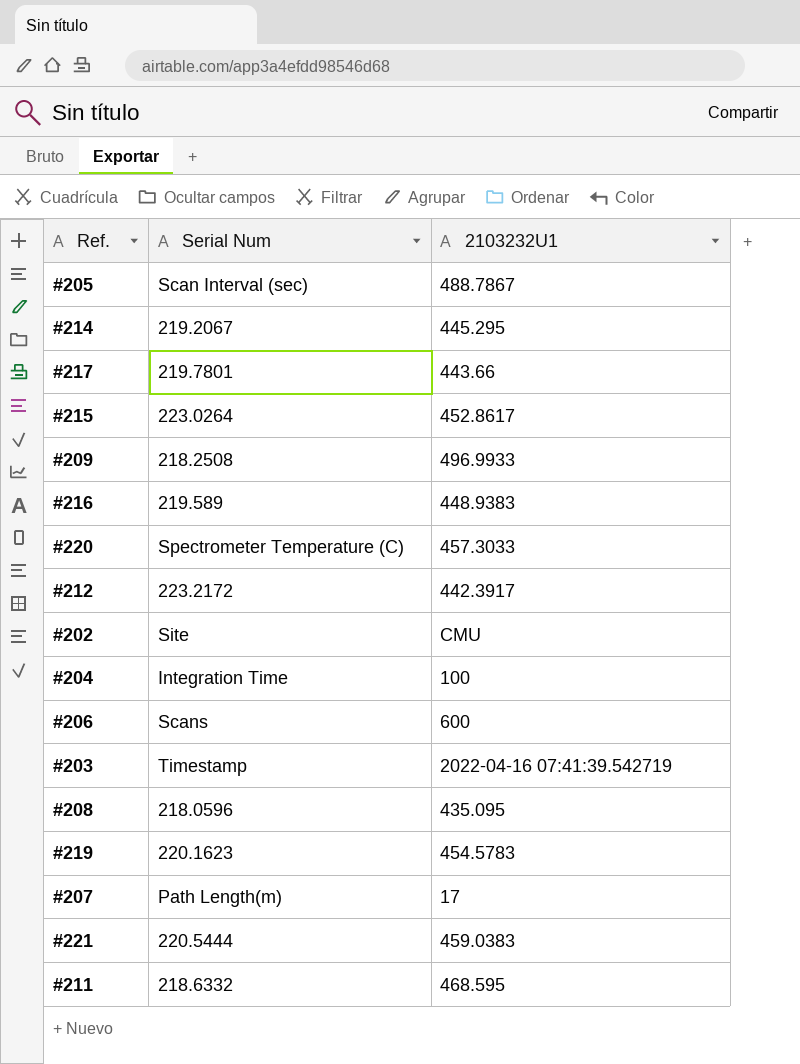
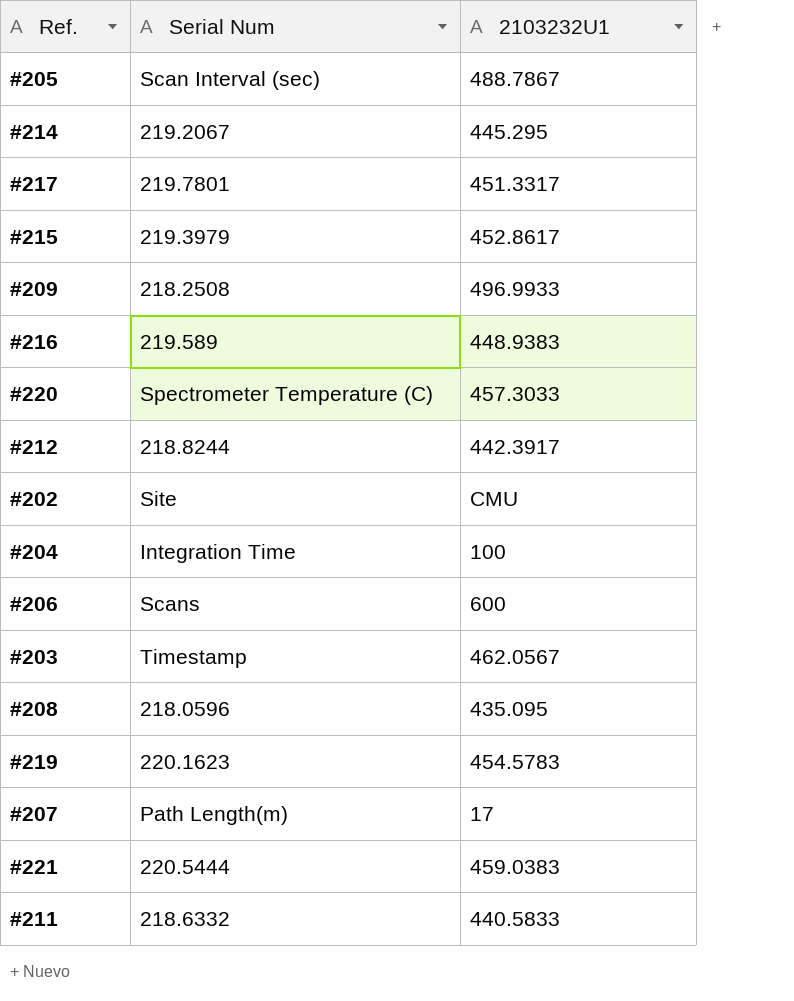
#217 | 2103232U1: 443.66 -> 451.3317
#215 | Serial Num: 223.0264 -> 219.3979
#212 | Serial Num: 223.2172 -> 218.8244
#203 | 2103232U1: 2022-04-16 07:41:39.542719 -> 462.0567
#211 | 2103232U1: 468.595 -> 440.5833

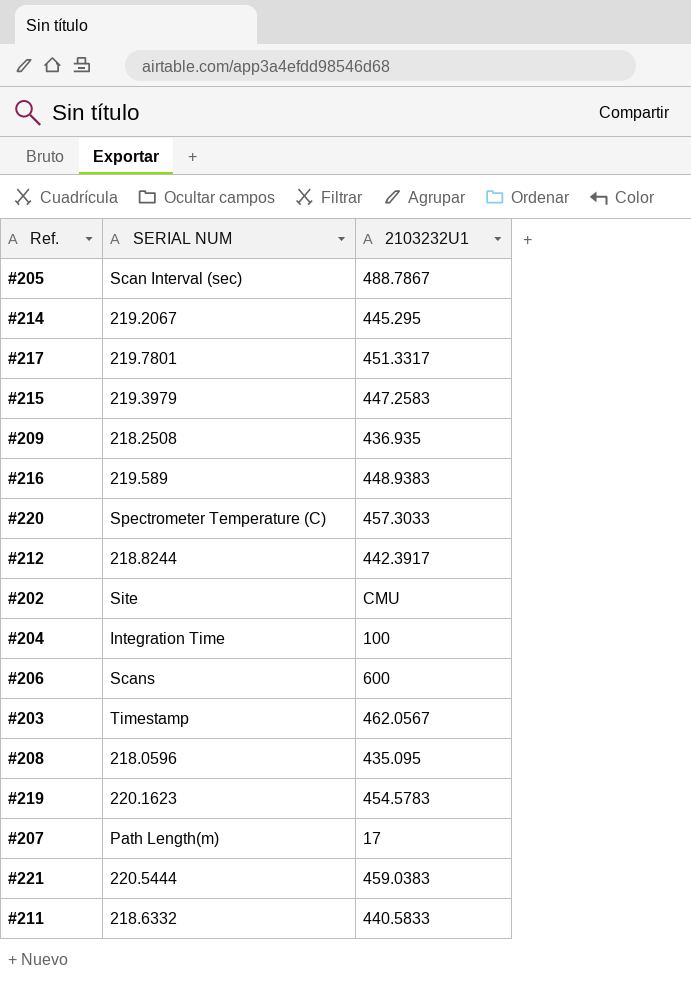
column name: Serial Num -> SERIAL NUM
#215 | 2103232U1: 452.8617 -> 447.2583
#209 | 2103232U1: 496.9933 -> 436.935

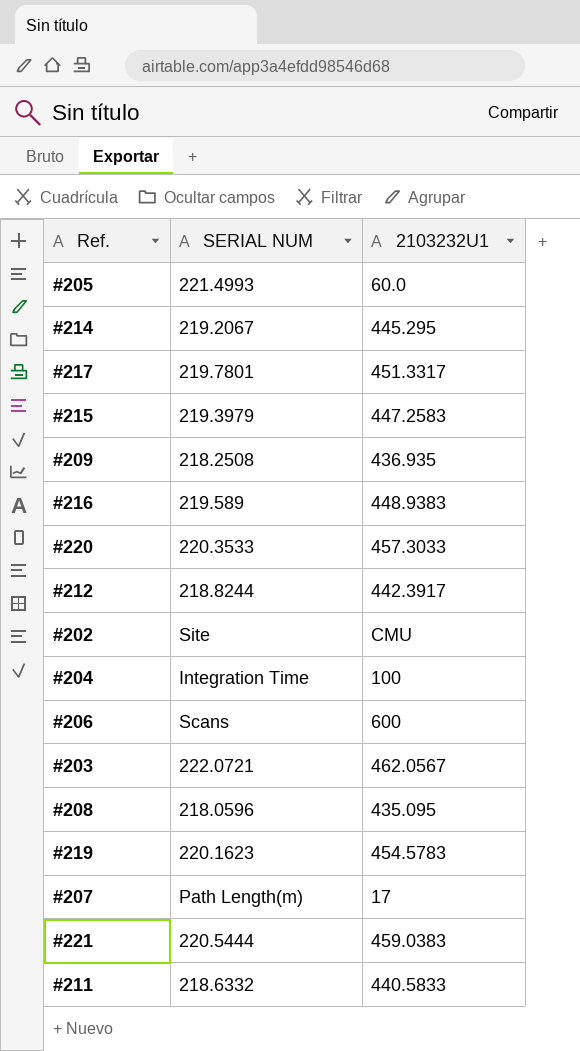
#205 | SERIAL NUM: Scan Interval (sec) -> 221.4993
#205 | 2103232U1: 488.7867 -> 60.0
#220 | SERIAL NUM: Spectrometer Temperature (C) -> 220.3533
#203 | SERIAL NUM: Timestamp -> 222.0721

